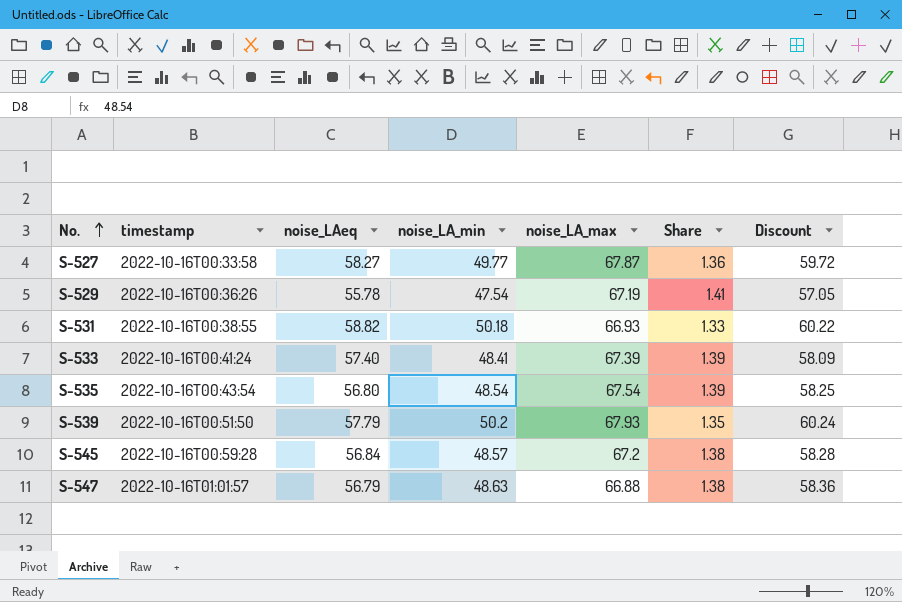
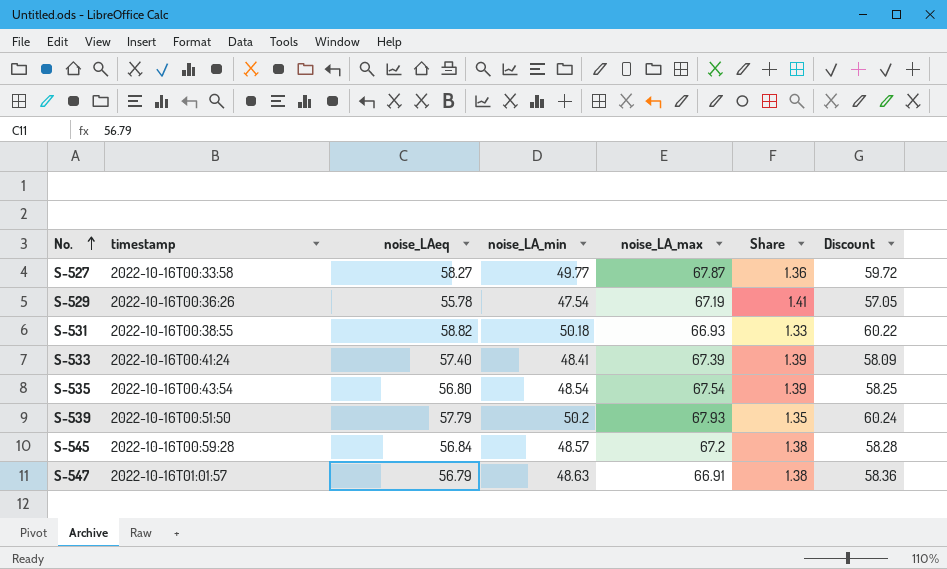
S-547 | noise_LA_max: 66.88 -> 66.91

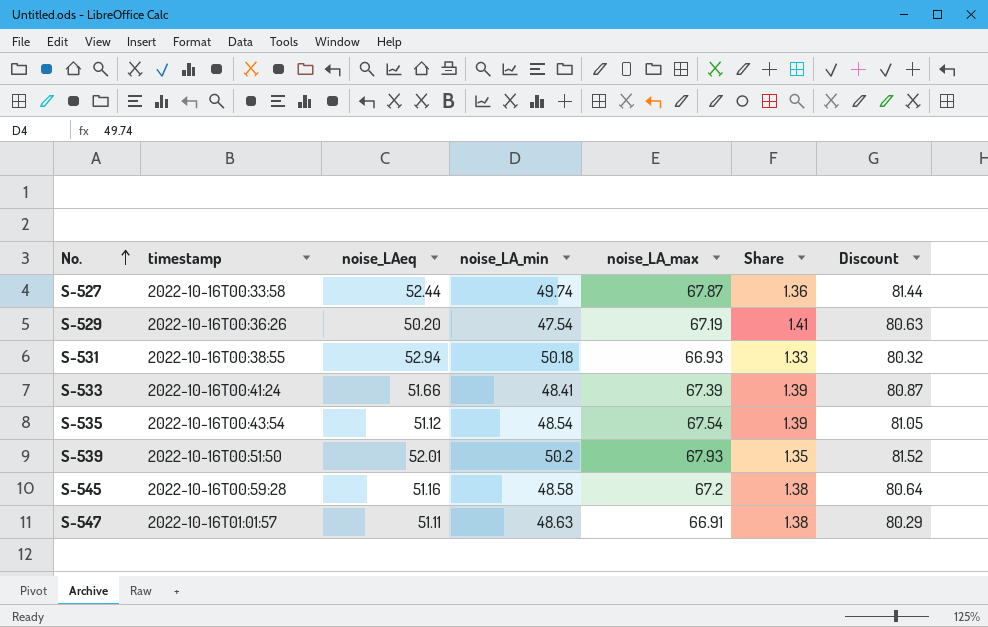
column Discount | formula: [noise_LA_min] * 1.2 -> [noise_LA_max] * 1.2
S-527 | noise_LAeq: 58.27 -> 52.44
S-527 | noise_LA_min: 49.77 -> 49.74
S-529 | noise_LAeq: 55.78 -> 50.20
S-531 | noise_LAeq: 58.82 -> 52.94
S-533 | noise_LAeq: 57.40 -> 51.66
S-535 | noise_LAeq: 56.80 -> 51.12
S-539 | noise_LAeq: 57.79 -> 52.01
S-545 | noise_LAeq: 56.84 -> 51.16
S-545 | noise_LA_min: 48.57 -> 48.58
S-547 | noise_LAeq: 56.79 -> 51.11

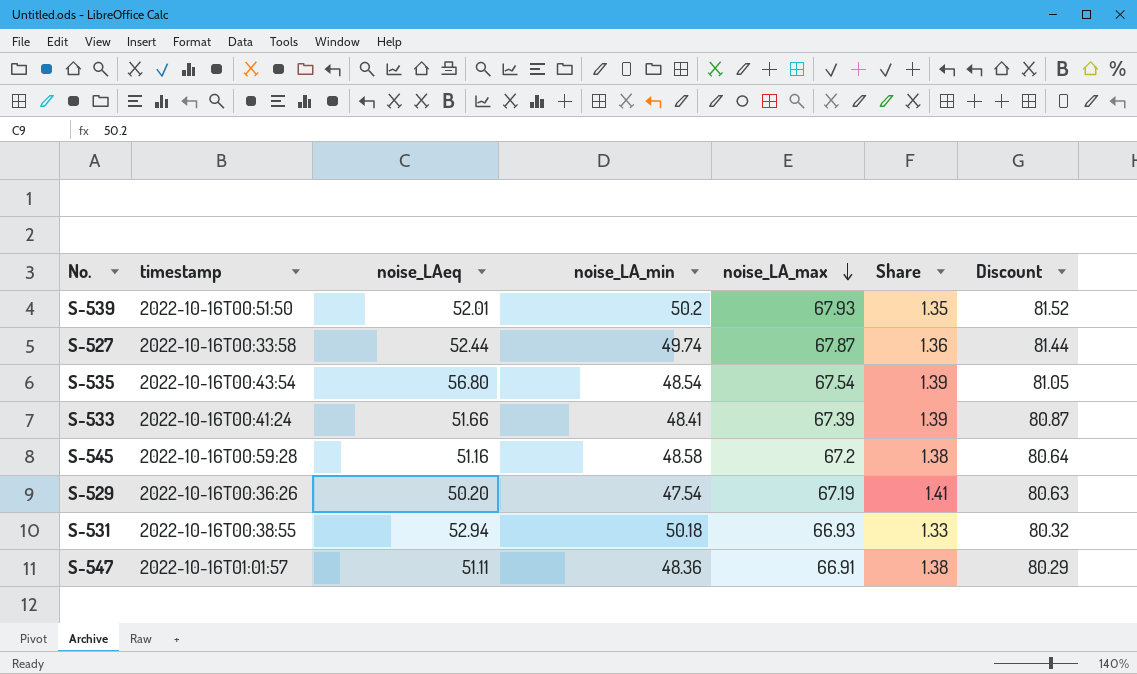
row order: No. ascending -> noise_LA_max descending
S-535 | noise_LAeq: 51.12 -> 56.80
S-547 | noise_LA_min: 48.63 -> 48.36

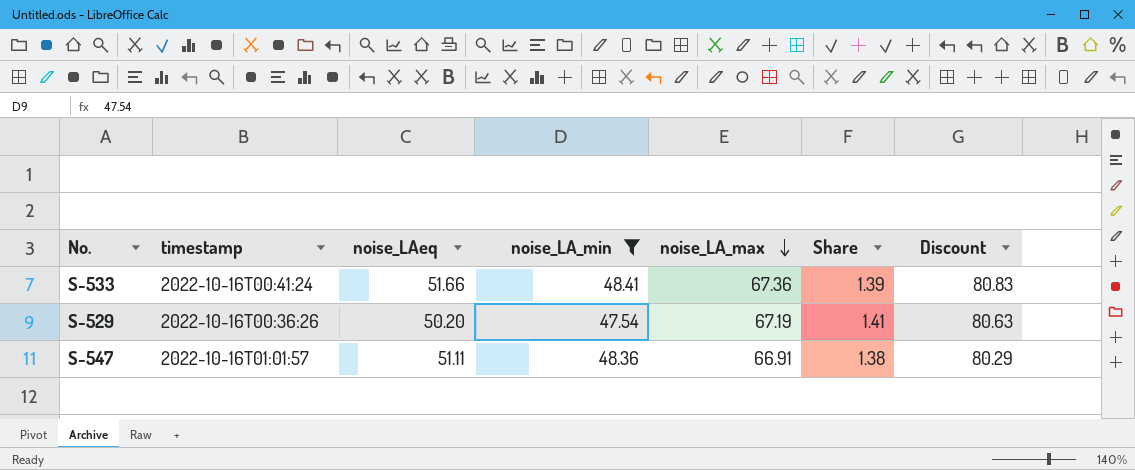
filter: none -> noise_LA_min <= 48.41
S-533 | noise_LA_max: 67.39 -> 67.36
S-533 | Discount: 80.87 -> 80.83

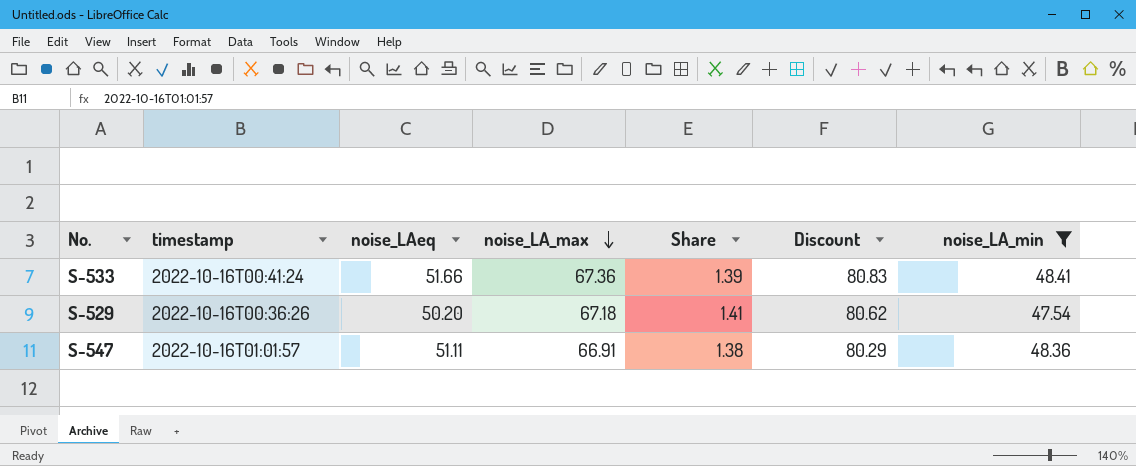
column noise_LA_min | position: 4 -> 7
S-529 | noise_LA_max: 67.19 -> 67.18
S-529 | Discount: 80.63 -> 80.62

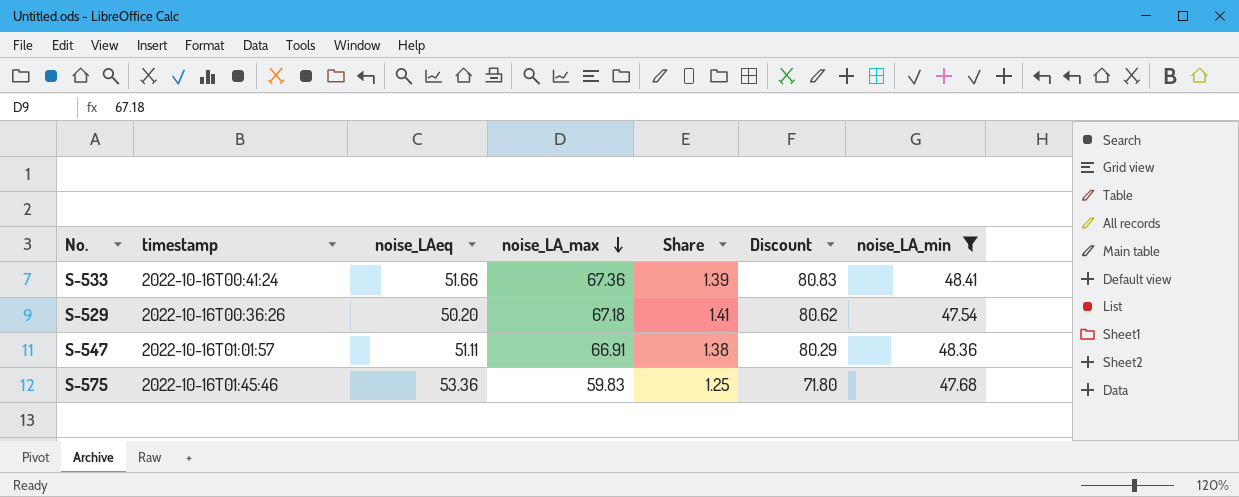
row S-575: none -> 2022-10-16T01:45:46 | 53.36 | 59.83 | 1.25 | 71.80 | 47.68

